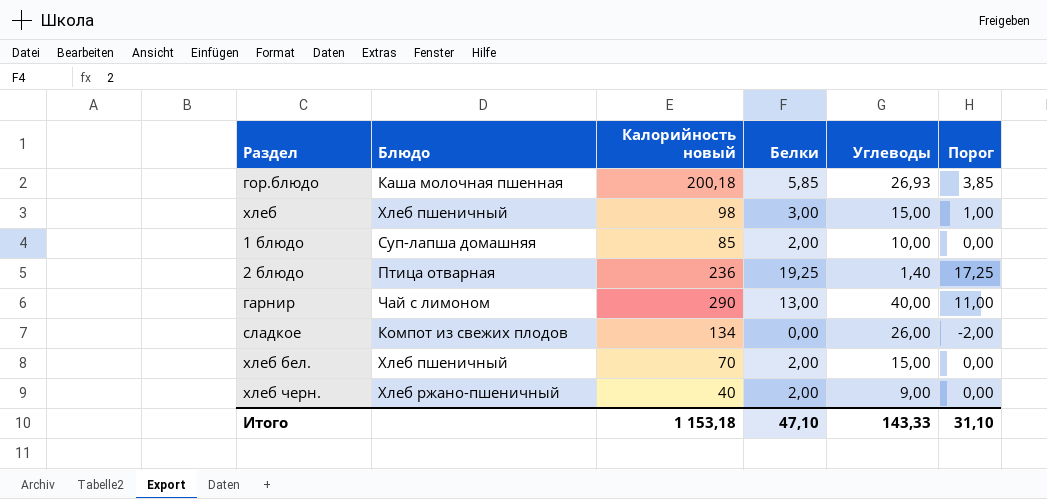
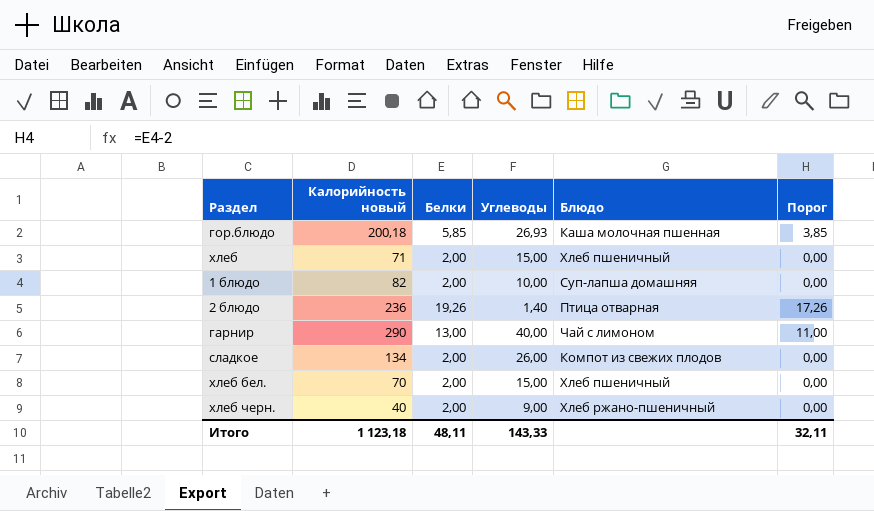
column Блюдо | position: 2 -> 5
хлеб | Калорийность новый: 98 -> 71
хлеб | Белки: 3,00 -> 2,00
хлеб | Порог: 1,00 -> 0,00
1 блюдо | Калорийность новый: 85 -> 82
2 блюдо | Белки: 19,25 -> 19,26
2 блюдо | Порог: 17,25 -> 17,26
сладкое | Белки: 0,00 -> 2,00
сладкое | Порог: -2,00 -> 0,00
Итого | Калорийность новый: 1 153,18 -> 1 123,18
Итого | Белки: 47,10 -> 48,11
Итого | Порог: 31,10 -> 32,11

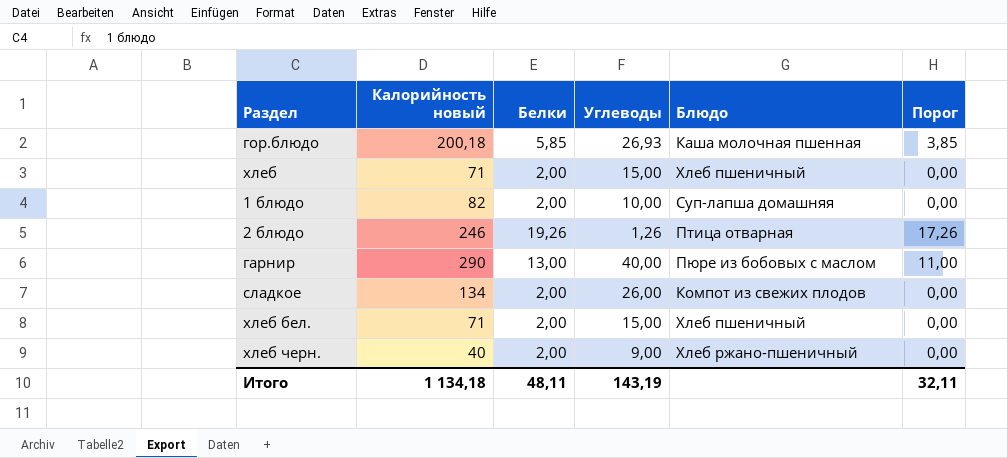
2 блюдо | Калорийность новый: 236 -> 246
2 блюдо | Углеводы: 1,40 -> 1,26
гарнир | Блюдо: Чай с лимоном -> Пюре из бобовых с маслом
хлеб бел. | Калорийность новый: 70 -> 71
Итого | Калорийность новый: 1 123,18 -> 1 134,18
Итого | Углеводы: 143,33 -> 143,19

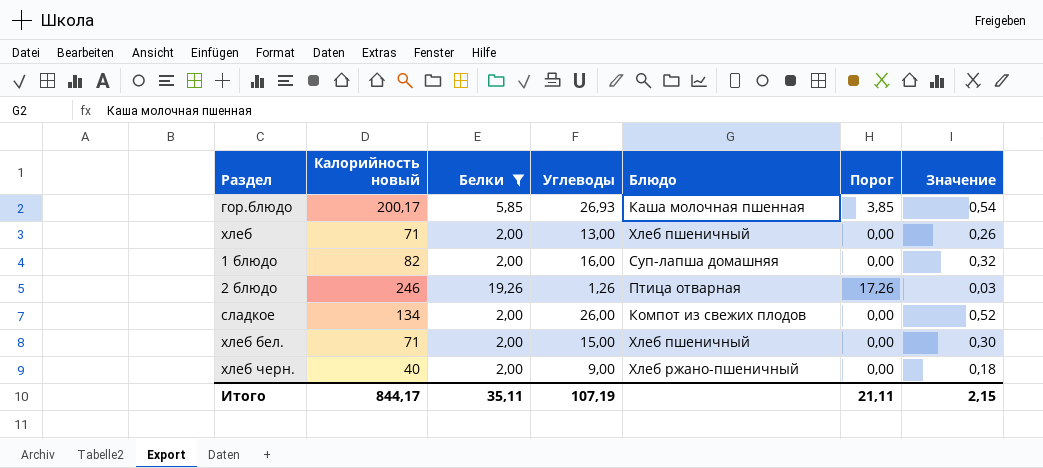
filter: none -> Белки != 13,00
column Значение | formula: none -> [Углеводы] * 0,02
гор.блюдо | Калорийность новый: 200,18 -> 200,17
хлеб | Углеводы: 15,00 -> 13,00
1 блюдо | Углеводы: 10,00 -> 16,00
Итого | Калорийность новый: 1 134,18 -> 844,17
Итого | Белки: 48,11 -> 35,11
Итого | Углеводы: 143,19 -> 107,19
Итого | Порог: 32,11 -> 21,11

